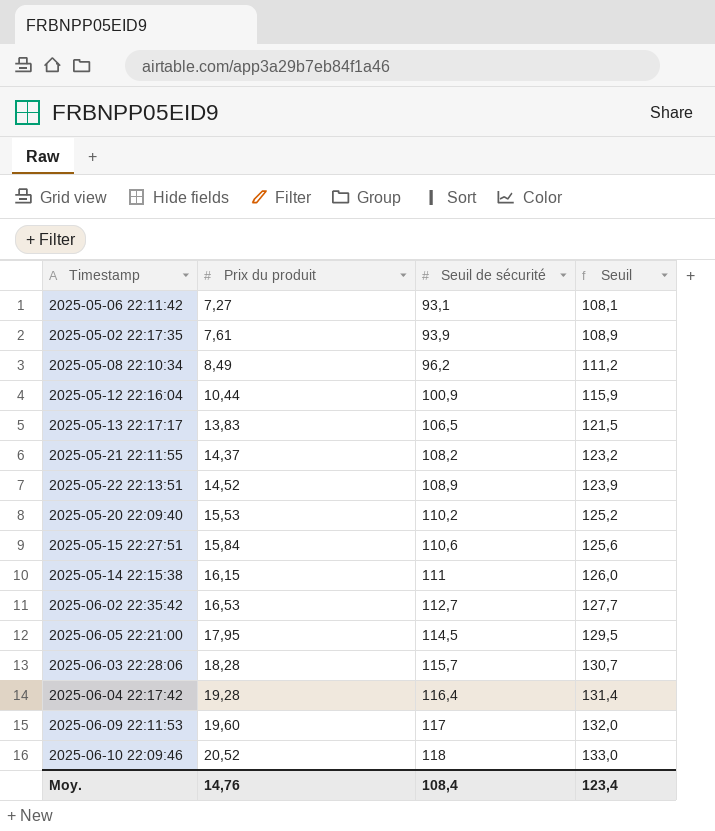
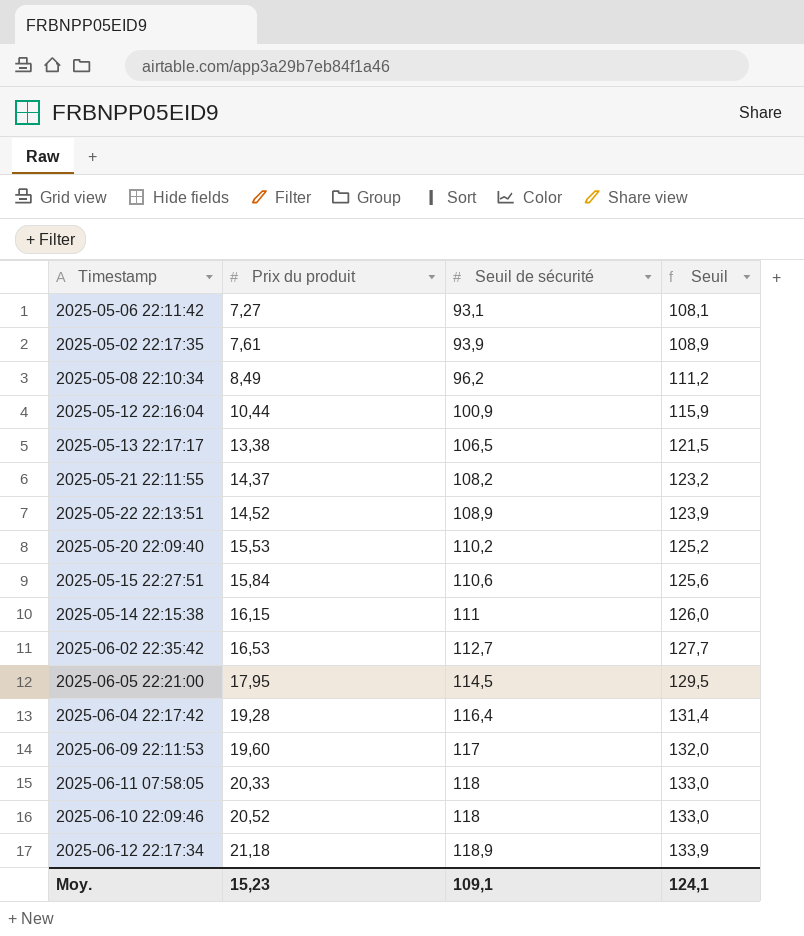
row 2025-06-03 22:28:06: 18,28 | 115,7 | 130,7 -> none
2025-05-13 22:17:17 | Prix du produit: 13,83 -> 13,38
row 2025-06-11 07:58:05: none -> 20,33 | 118 | 133,0
row 2025-06-12 22:17:34: none -> 21,18 | 118,9 | 133,9
Moy. | Prix du produit: 14,76 -> 15,23
Moy. | Seuil de sécurité: 108,4 -> 109,1
Moy. | Seuil: 123,4 -> 124,1

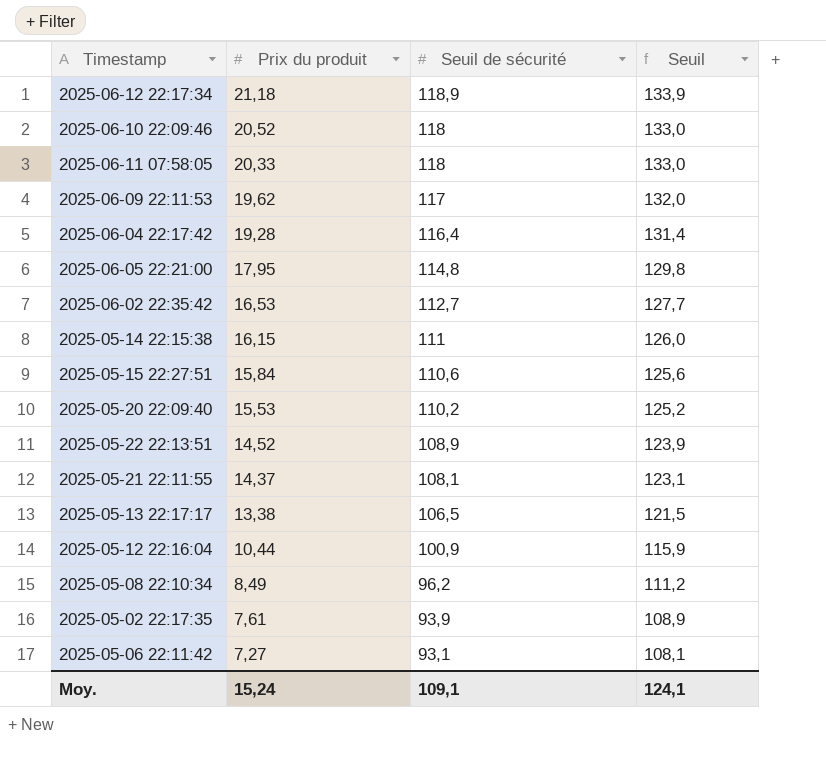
row order: Prix du produit ascending -> Prix du produit descending
2025-06-09 22:11:53 | Prix du produit: 19,60 -> 19,62
2025-06-05 22:21:00 | Seuil de sécurité: 114,5 -> 114,8
2025-06-05 22:21:00 | Seuil: 129,5 -> 129,8
2025-05-21 22:11:55 | Seuil de sécurité: 108,2 -> 108,1
2025-05-21 22:11:55 | Seuil: 123,2 -> 123,1
Moy. | Prix du produit: 15,23 -> 15,24

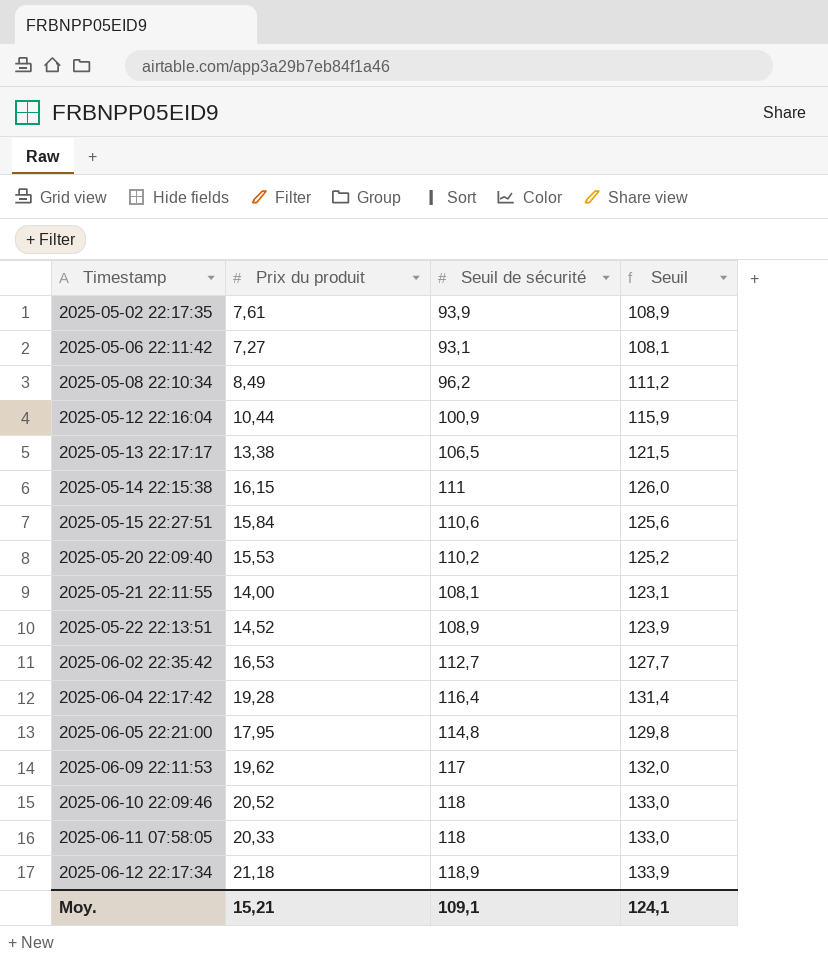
row order: Prix du produit descending -> Timestamp ascending
2025-05-21 22:11:55 | Prix du produit: 14,37 -> 14,00
Moy. | Prix du produit: 15,24 -> 15,21

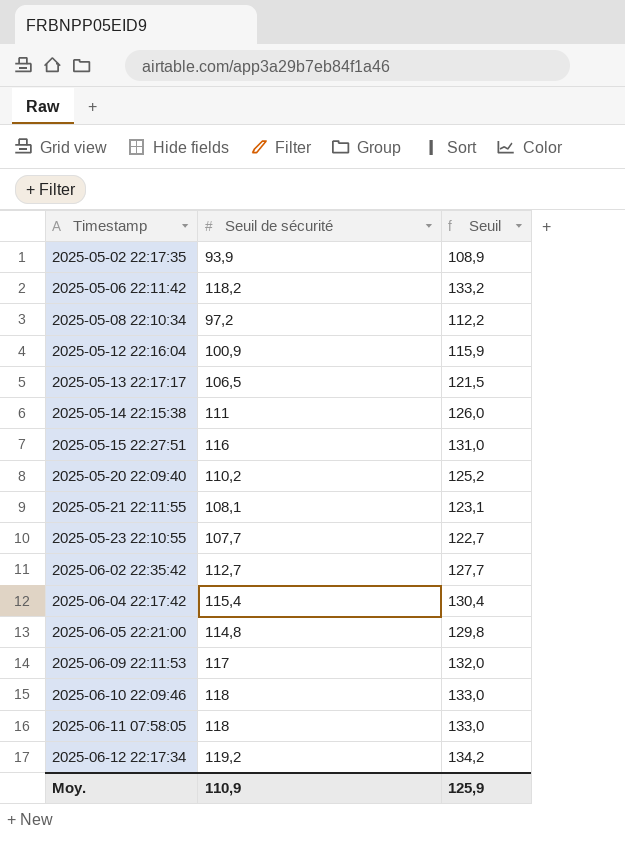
column Prix du produit | position: 2 -> none
row 2025-05-22 22:13:51: 14,52 | 108,9 | 123,9 -> none
2025-05-06 22:11:42 | Seuil de sécurité: 93,1 -> 118,2
2025-05-06 22:11:42 | Seuil: 108,1 -> 133,2
2025-05-08 22:10:34 | Seuil de sécurité: 96,2 -> 97,2
2025-05-08 22:10:34 | Seuil: 111,2 -> 112,2
2025-05-15 22:27:51 | Seuil de sécurité: 110,6 -> 116
2025-05-15 22:27:51 | Seuil: 125,6 -> 131,0
row 2025-05-23 22:10:55: none -> 107,7 | 122,7
2025-06-04 22:17:42 | Seuil de sécurité: 116,4 -> 115,4
2025-06-04 22:17:42 | Seuil: 131,4 -> 130,4
2025-06-12 22:17:34 | Seuil de sécurité: 118,9 -> 119,2
2025-06-12 22:17:34 | Seuil: 133,9 -> 134,2
Moy. | Seuil de sécurité: 109,1 -> 110,9
Moy. | Seuil: 124,1 -> 125,9

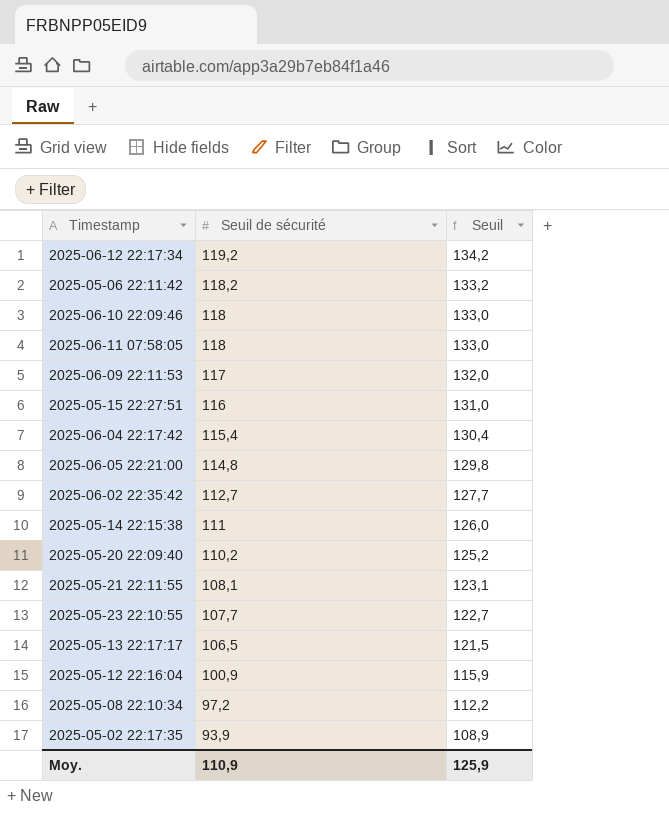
row order: Timestamp ascending -> Seuil de sécurité descending

